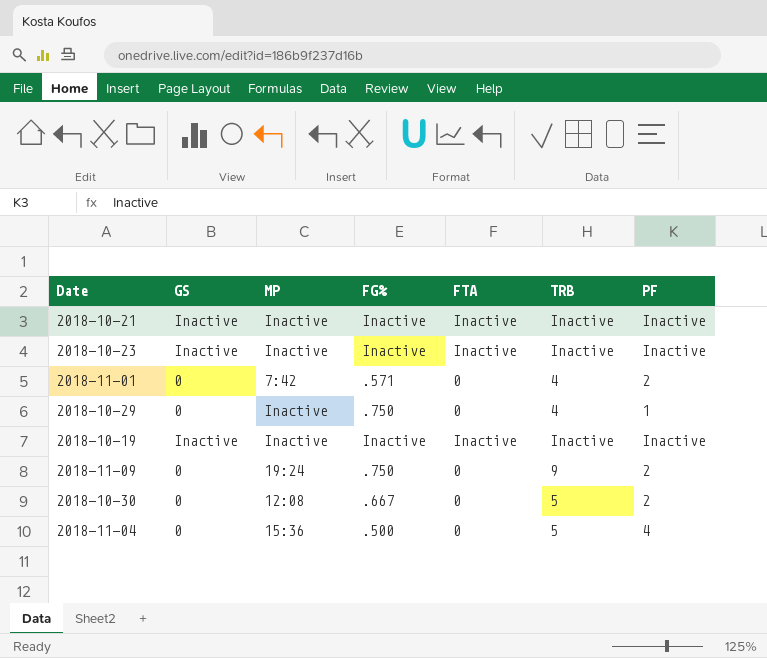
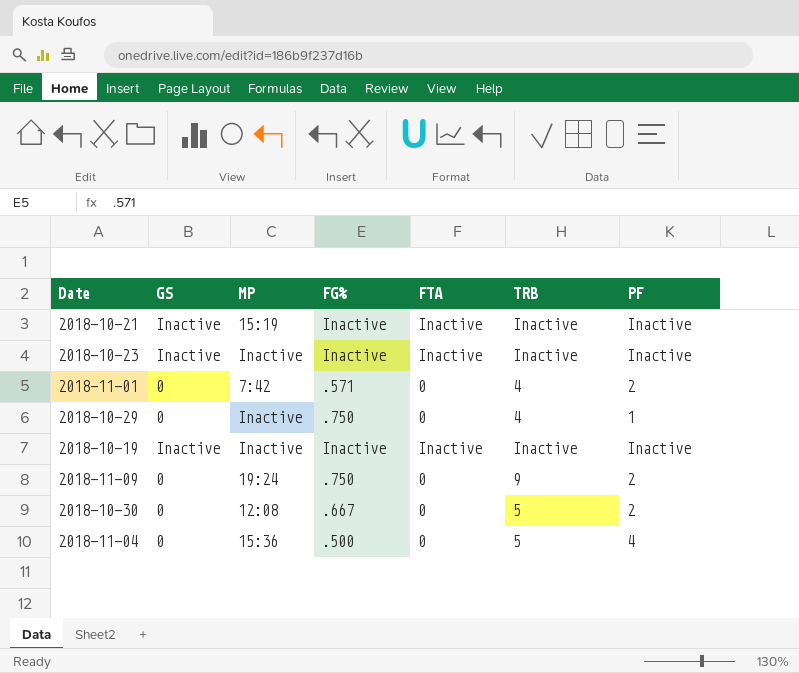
2018-10-21 | MP: Inactive -> 15:19

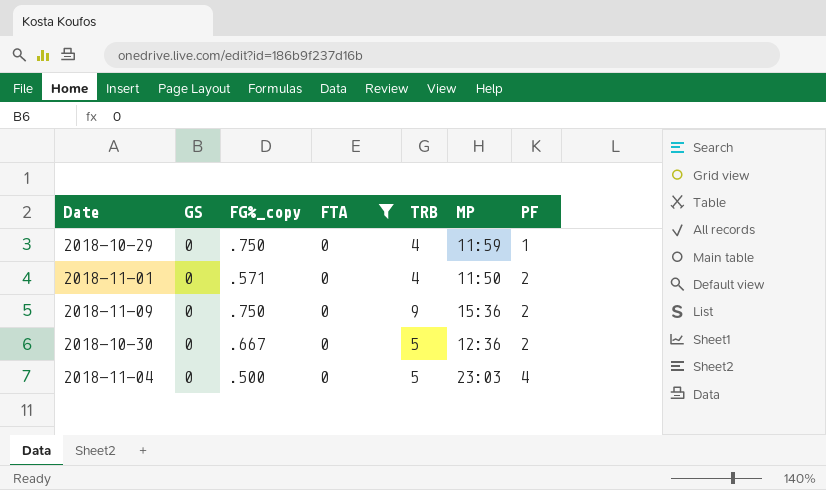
filter: none -> FTA = 0
row order: none -> PF ascending
column name: FG% -> FG%_copy
column MP | position: 3 -> 6
2018-10-29 | MP: Inactive -> 11:59
2018-11-01 | MP: 7:42 -> 11:50
2018-11-09 | MP: 19:24 -> 15:36
2018-10-30 | MP: 12:08 -> 12:36
2018-11-04 | MP: 15:36 -> 23:03

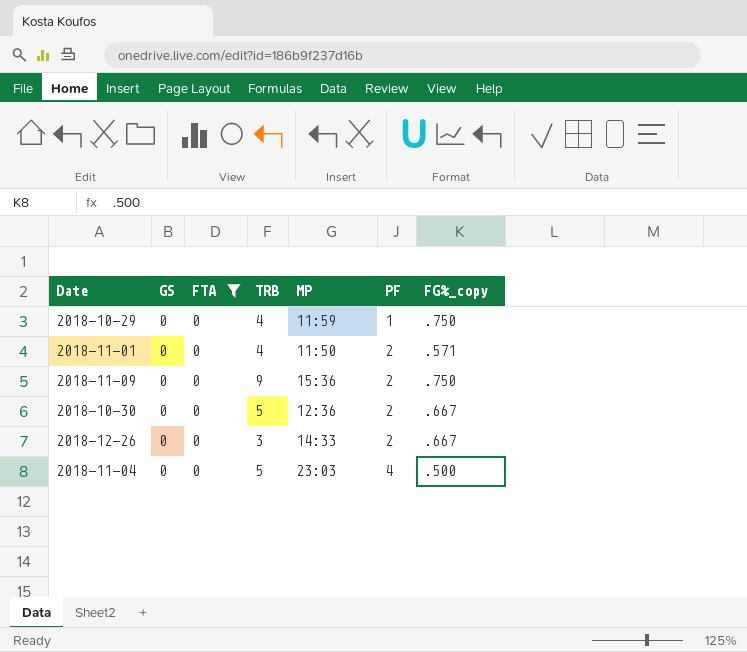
column FG%_copy | position: 3 -> 7
row 2018-12-26: none -> 0 | 0 | 3 | 14:33 | 2 | .667

